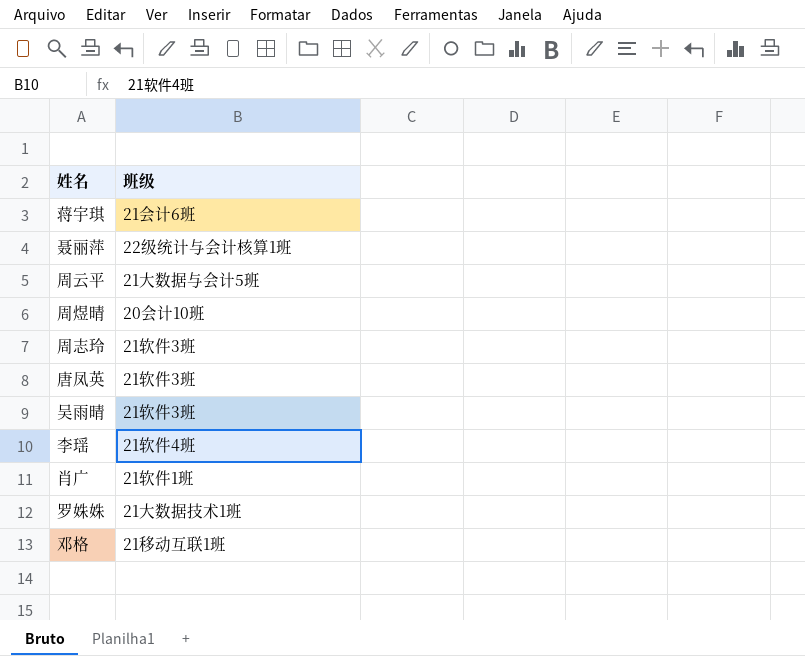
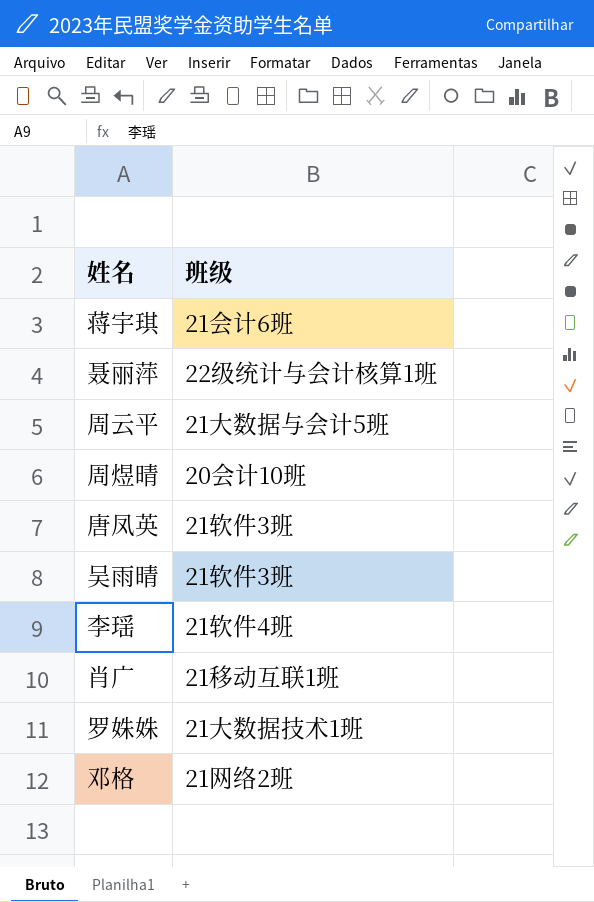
row 周志玲: 21软件3班 -> none
肖广 | 班级: 21软件1班 -> 21移动互联1班
邓格 | 班级: 21移动互联1班 -> 21网络2班

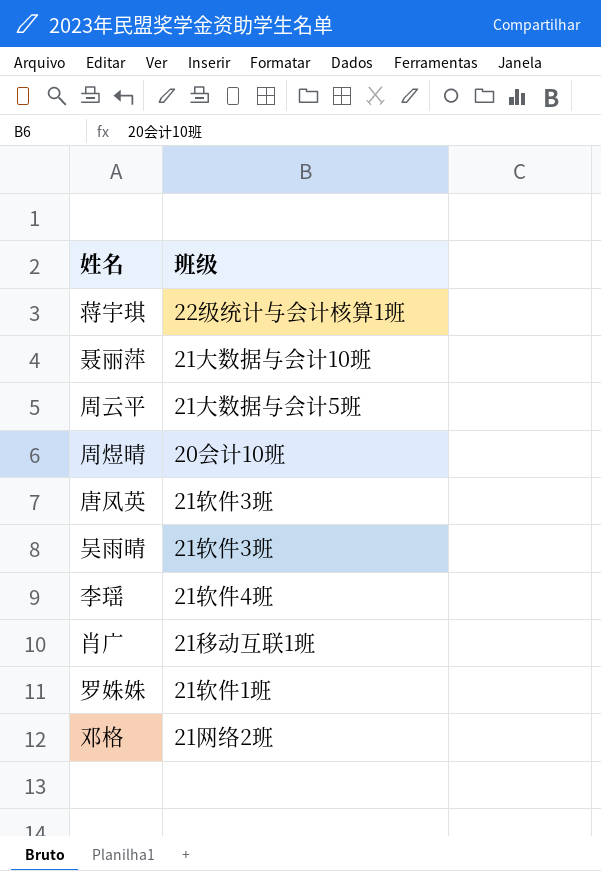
蒋宇琪 | 班级: 21会计6班 -> 22级统计与会计核算1班
聂丽萍 | 班级: 22级统计与会计核算1班 -> 21大数据与会计10班
罗姝姝 | 班级: 21大数据技术1班 -> 21软件1班

